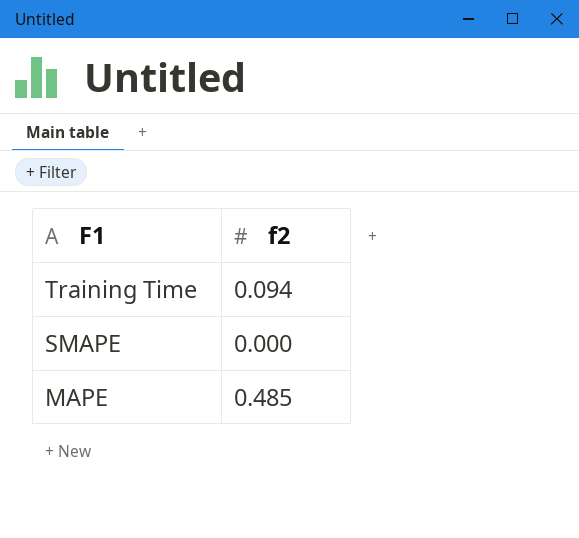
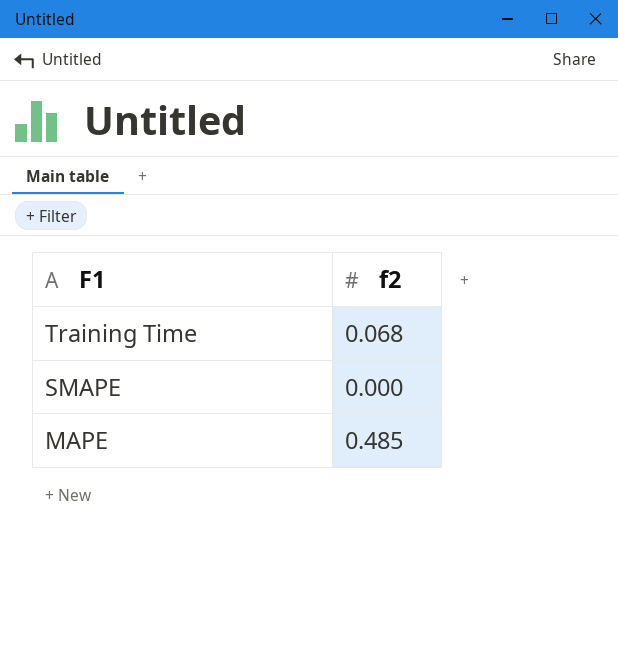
Training Time | f2: 0.094 -> 0.068

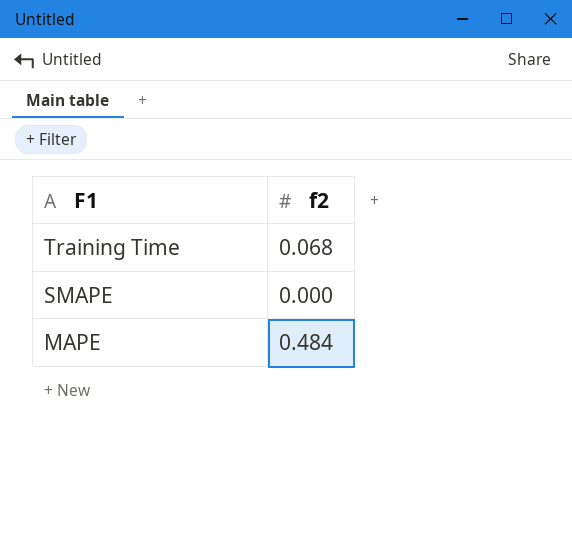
MAPE | f2: 0.485 -> 0.484

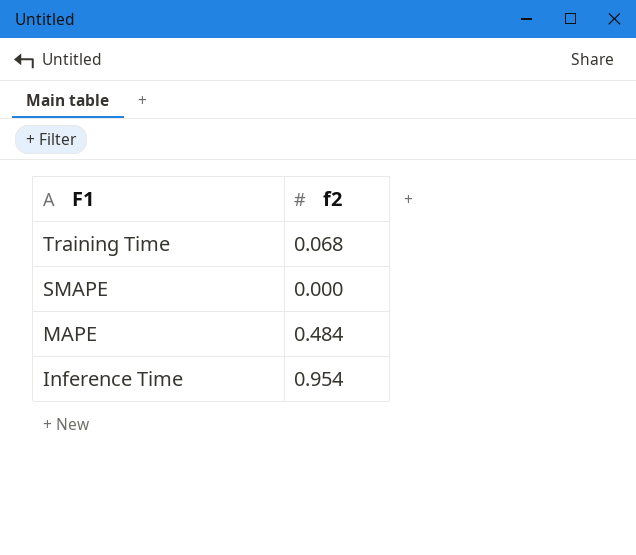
row Inference Time: none -> 0.954

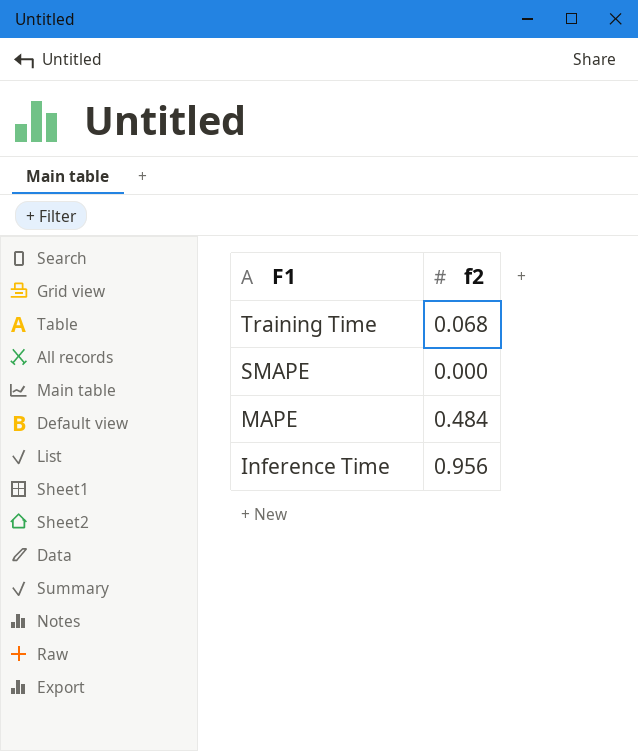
Inference Time | f2: 0.954 -> 0.956

